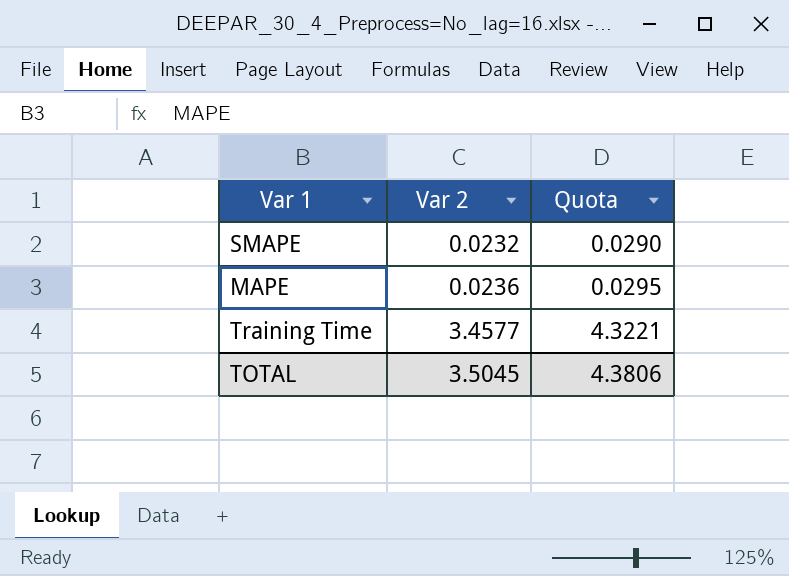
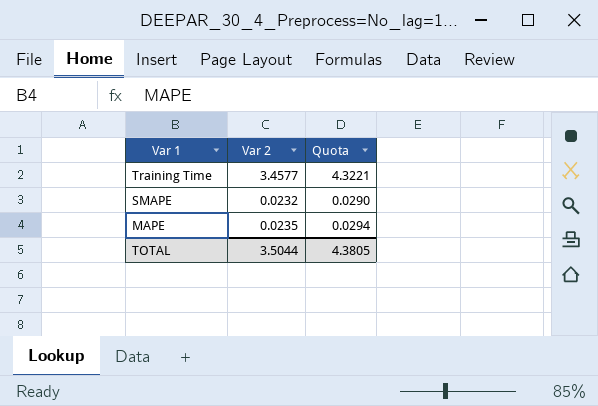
row order: Var 2 ascending -> Var 1 descending
MAPE | Var 2: 0.0236 -> 0.0235
MAPE | Quota: 0.0295 -> 0.0294
TOTAL | Var 2: 3.5045 -> 3.5044
TOTAL | Quota: 4.3806 -> 4.3805

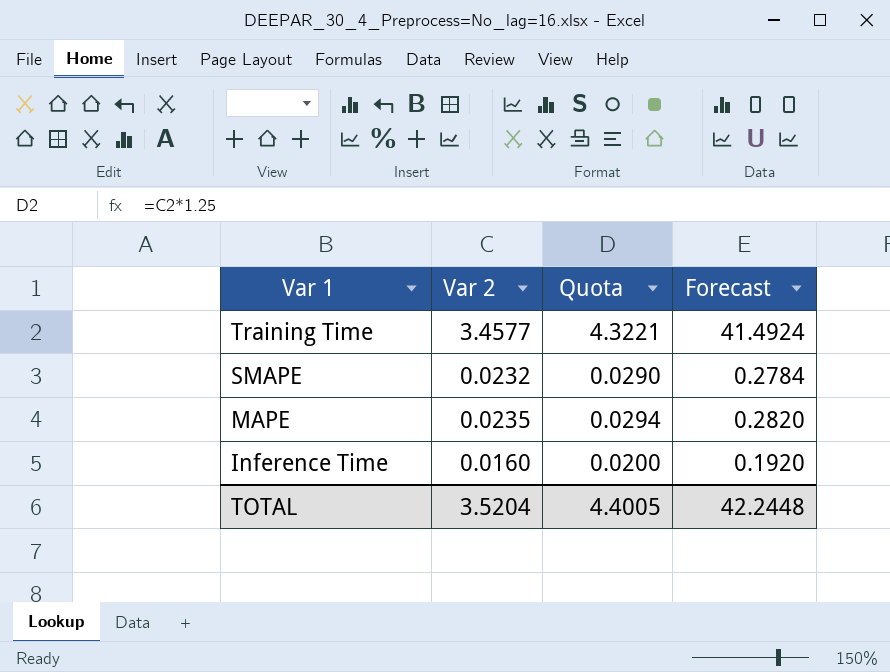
column Forecast | formula: none -> [Var 2] * 12
row Inference Time: none -> 0.0160 | 0.0200 | 0.1920
TOTAL | Var 2: 3.5044 -> 3.5204
TOTAL | Quota: 4.3805 -> 4.4005

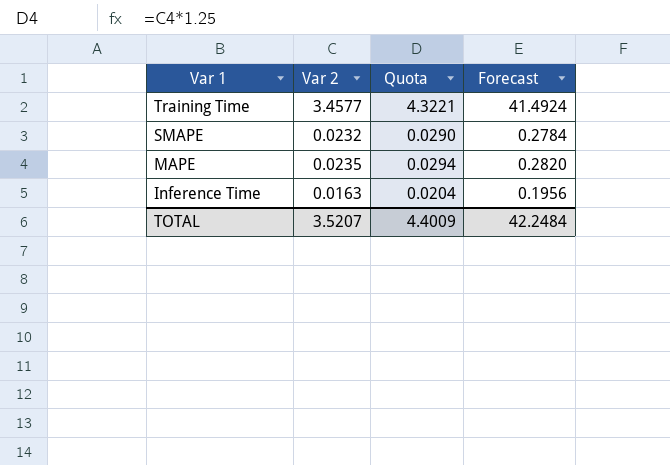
Inference Time | Var 2: 0.0160 -> 0.0163
Inference Time | Quota: 0.0200 -> 0.0204
Inference Time | Forecast: 0.1920 -> 0.1956
TOTAL | Var 2: 3.5204 -> 3.5207
TOTAL | Quota: 4.4005 -> 4.4009
TOTAL | Forecast: 42.2448 -> 42.2484

